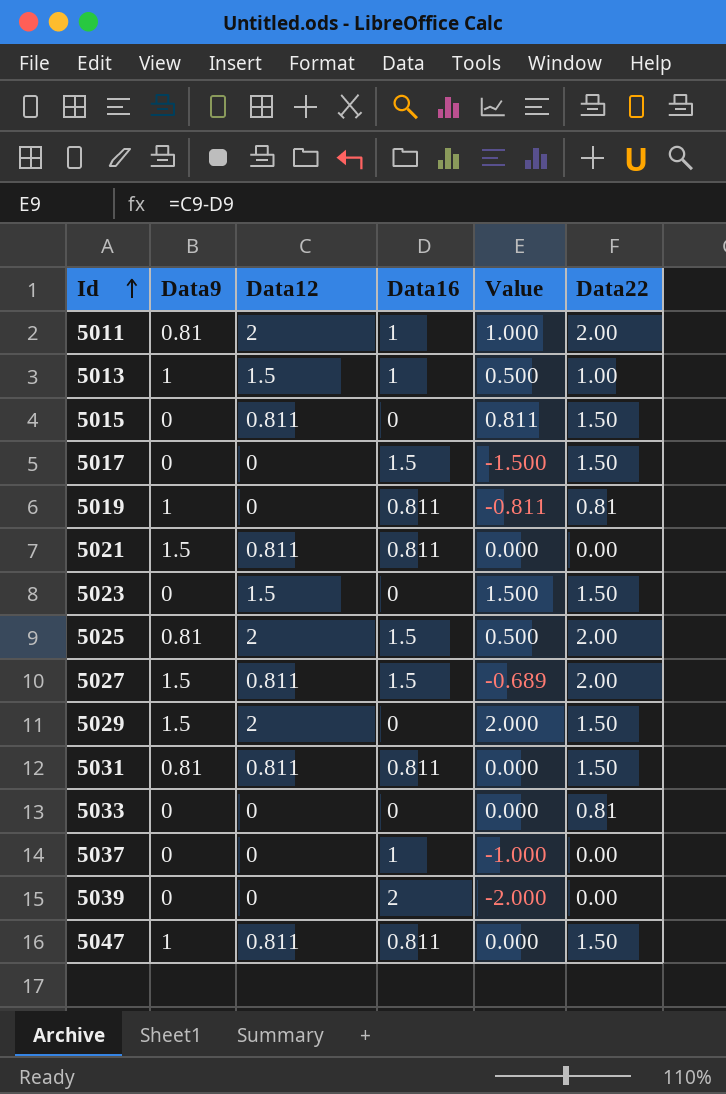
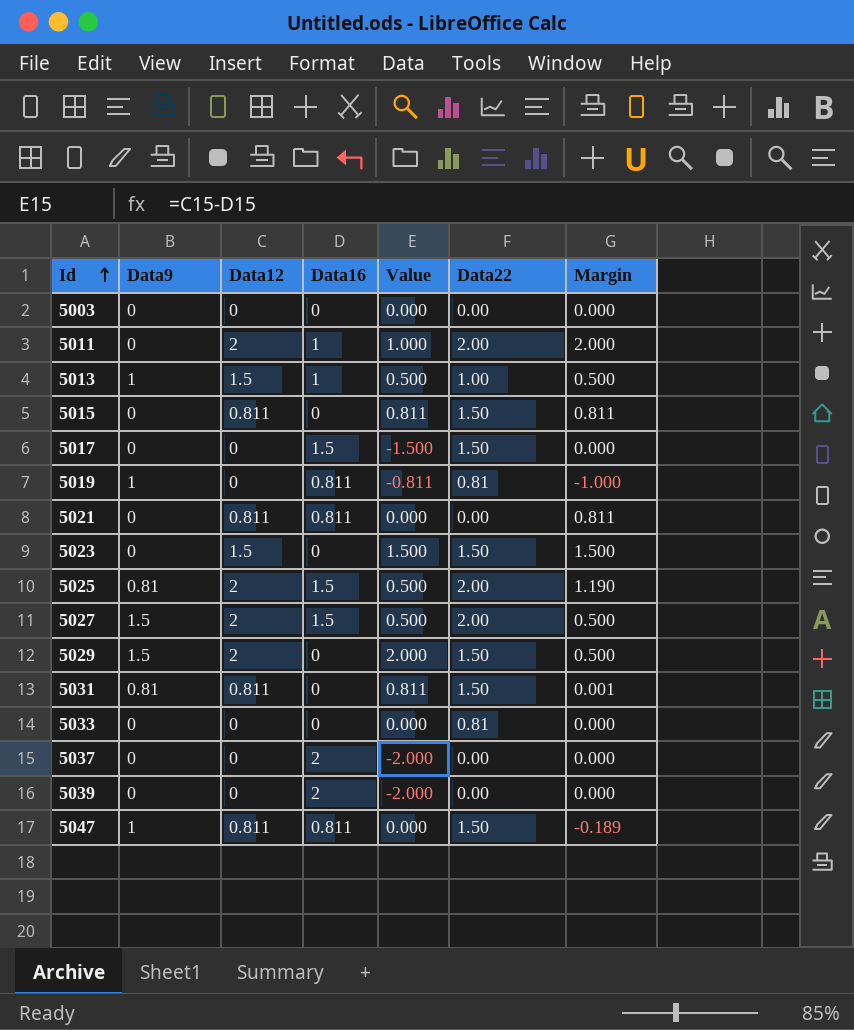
column Margin | formula: none -> [Data12] - [Data9]
row 5003: none -> 0 | 0 | 0 | 0.000 | 0.00 | 0.000
5011 | Data9: 0.81 -> 0
5021 | Data9: 1.5 -> 0
5027 | Data12: 0.811 -> 2
5027 | Value: -0.689 -> 0.500
5031 | Data16: 0.811 -> 0
5031 | Value: 0.000 -> 0.811
5037 | Data16: 1 -> 2
5037 | Value: -1.000 -> -2.000

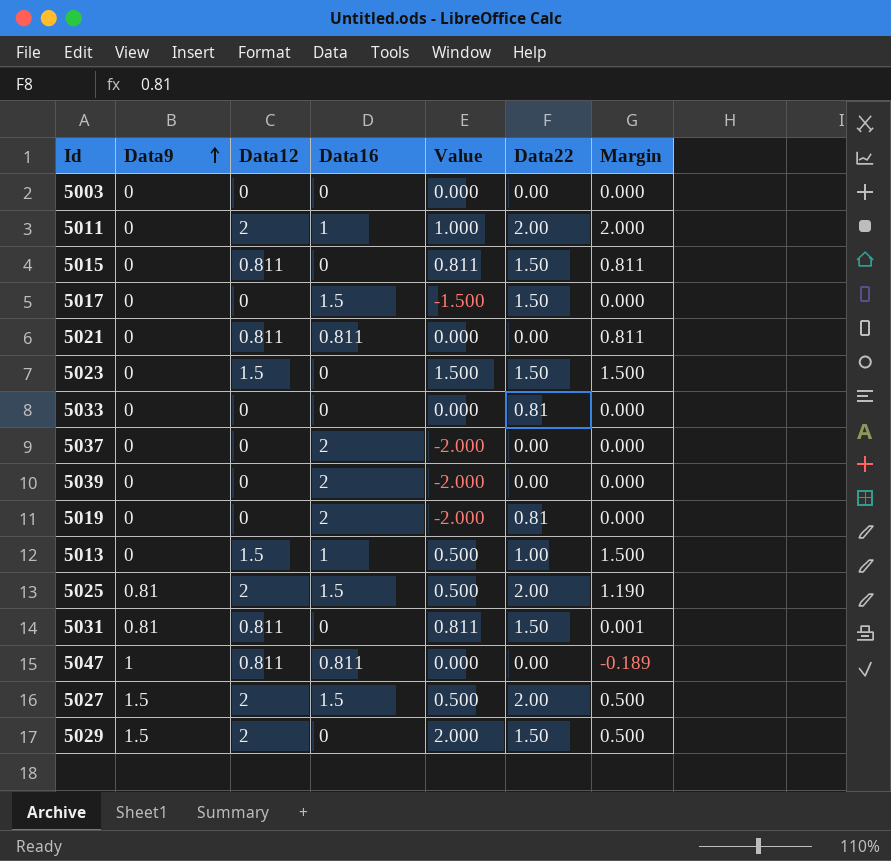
row order: Id ascending -> Data9 ascending
5019 | Data9: 1 -> 0
5019 | Data16: 0.811 -> 2
5019 | Value: -0.811 -> -2.000
5019 | Margin: -1.000 -> 0.000
5013 | Data9: 1 -> 0
5013 | Margin: 0.500 -> 1.500
5047 | Data22: 1.50 -> 0.00

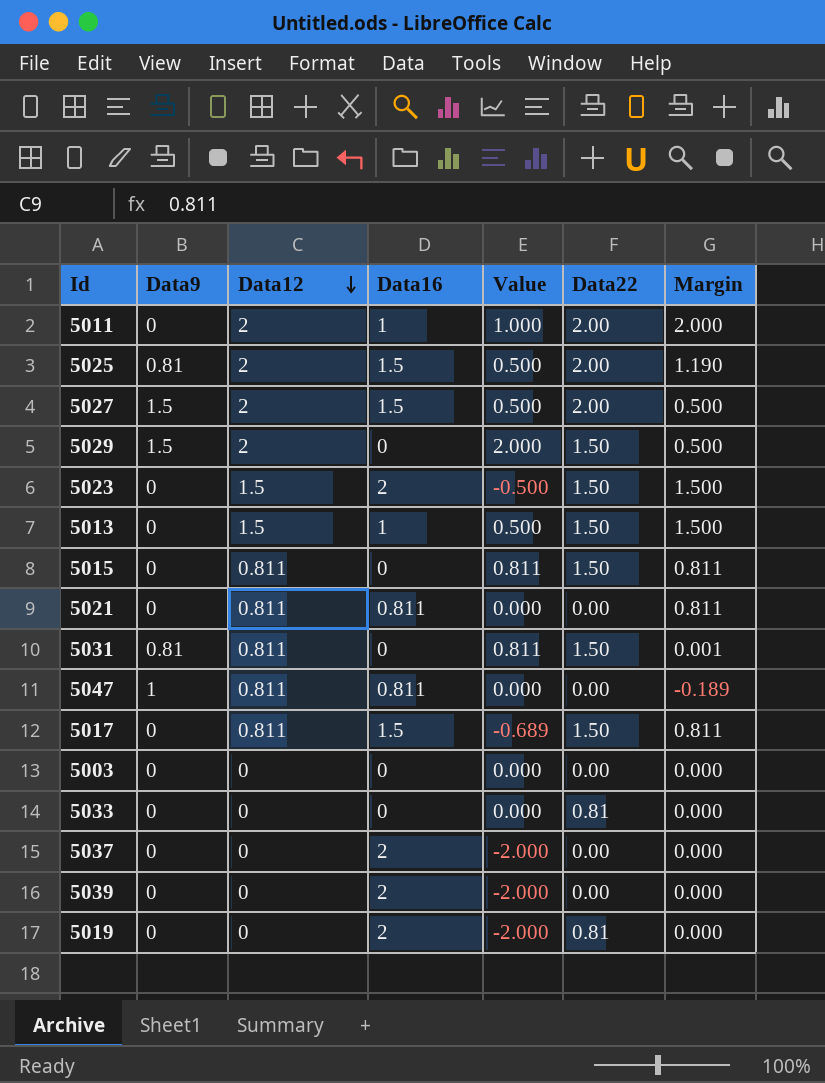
row order: Data9 ascending -> Data12 descending
5023 | Data16: 0 -> 2
5023 | Value: 1.500 -> -0.500
5013 | Data22: 1.00 -> 1.50
5017 | Data12: 0 -> 0.811
5017 | Value: -1.500 -> -0.689
5017 | Margin: 0.000 -> 0.811

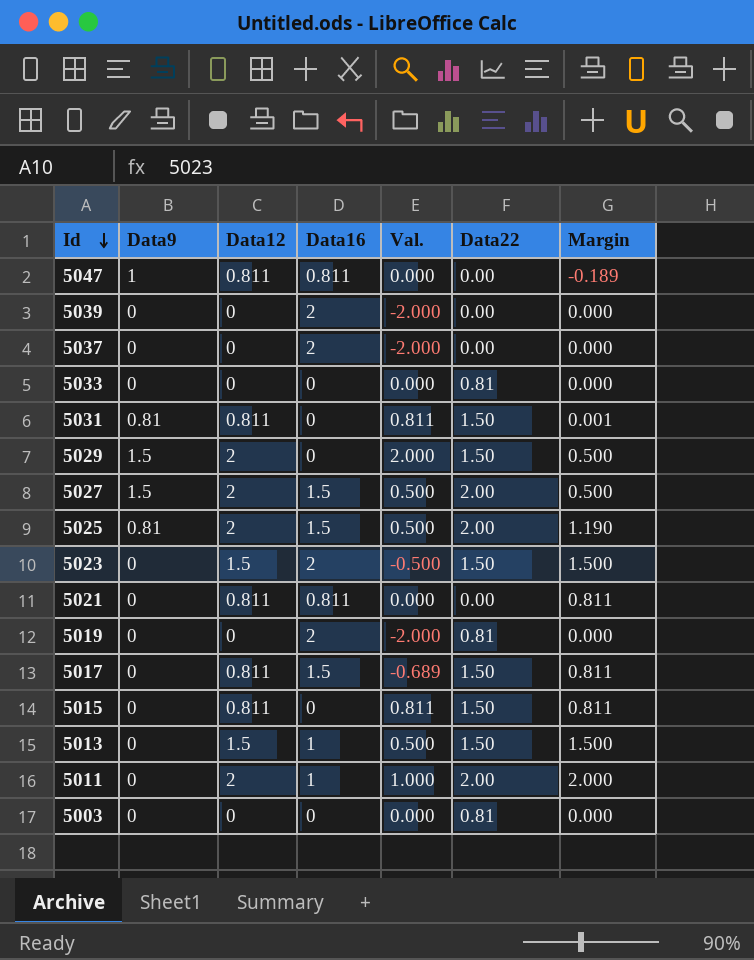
row order: Data12 descending -> Id descending
column name: Value -> Val.
5003 | Data22: 0.00 -> 0.81

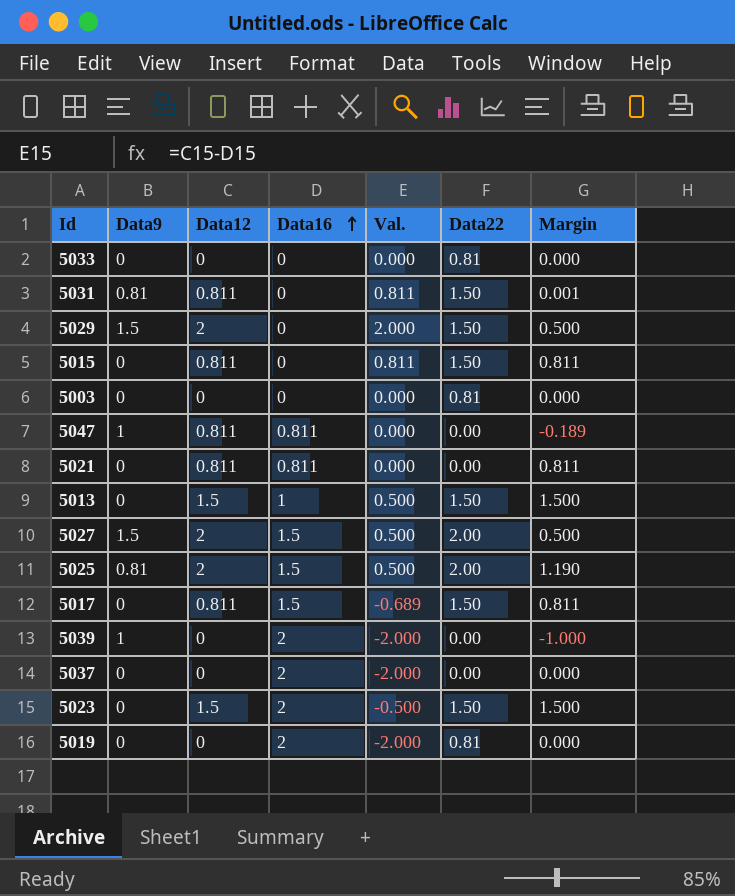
row order: Id descending -> Data16 ascending
row 5011: 0 | 2 | 1 | 1.000 | 2.00 | 2.000 -> none
5039 | Data9: 0 -> 1
5039 | Margin: 0.000 -> -1.000

